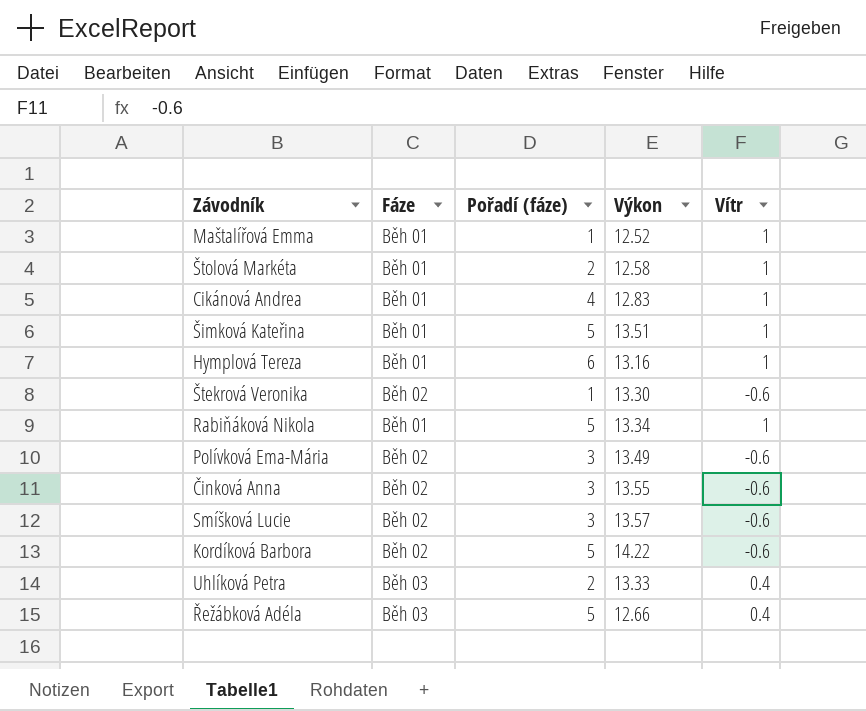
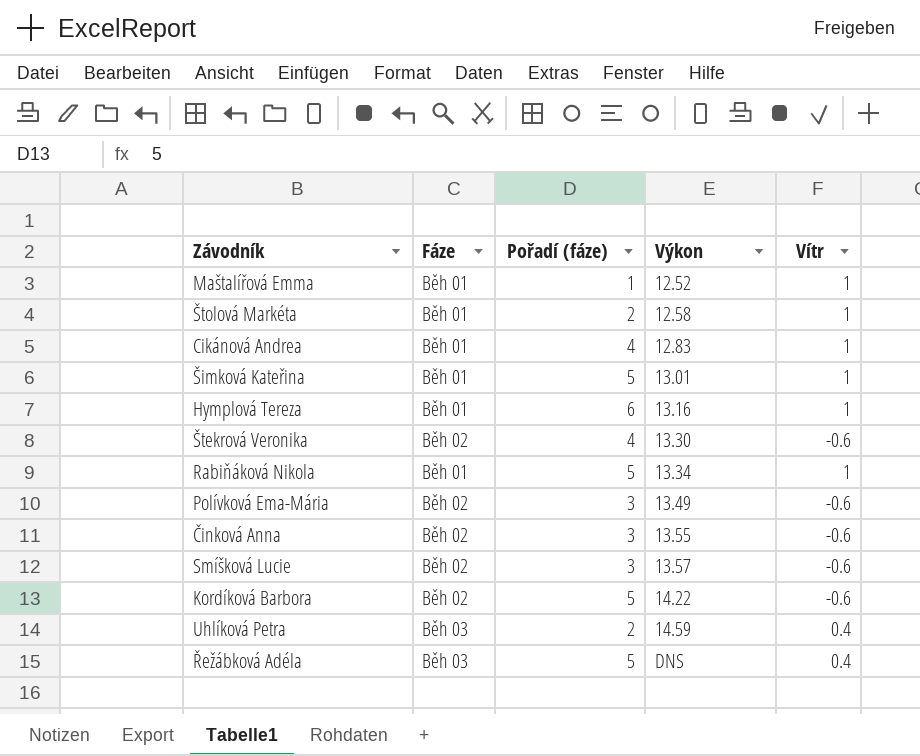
Šimková Kateřina | Výkon: 13.51 -> 13.01
Štekrová Veronika | Pořadí (fáze): 1 -> 4
Uhlíková Petra | Výkon: 13.33 -> 14.59
Řežábková Adéla | Výkon: 12.66 -> DNS

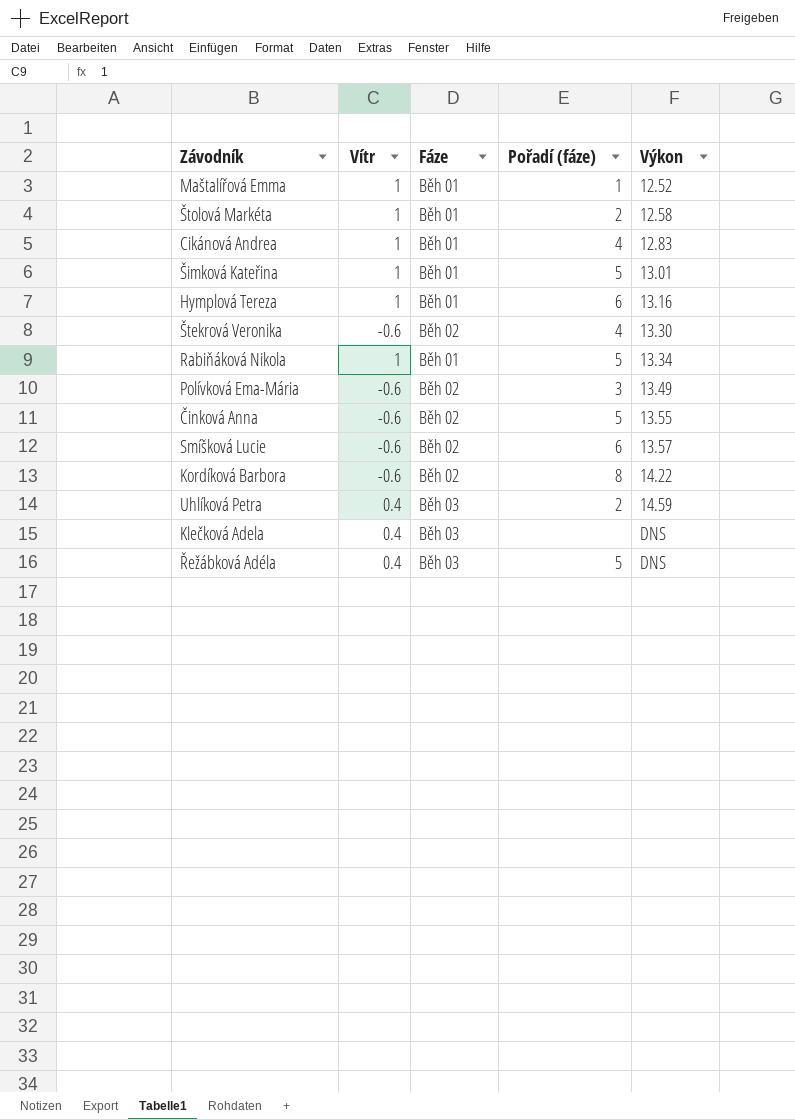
column Vítr | position: 5 -> 2
Činková Anna | Pořadí (fáze): 3 -> 5
Smíšková Lucie | Pořadí (fáze): 3 -> 6
Kordíková Barbora | Pořadí (fáze): 5 -> 8
row Klečková Adela: none -> 0.4 | Běh 03 | none | DNS

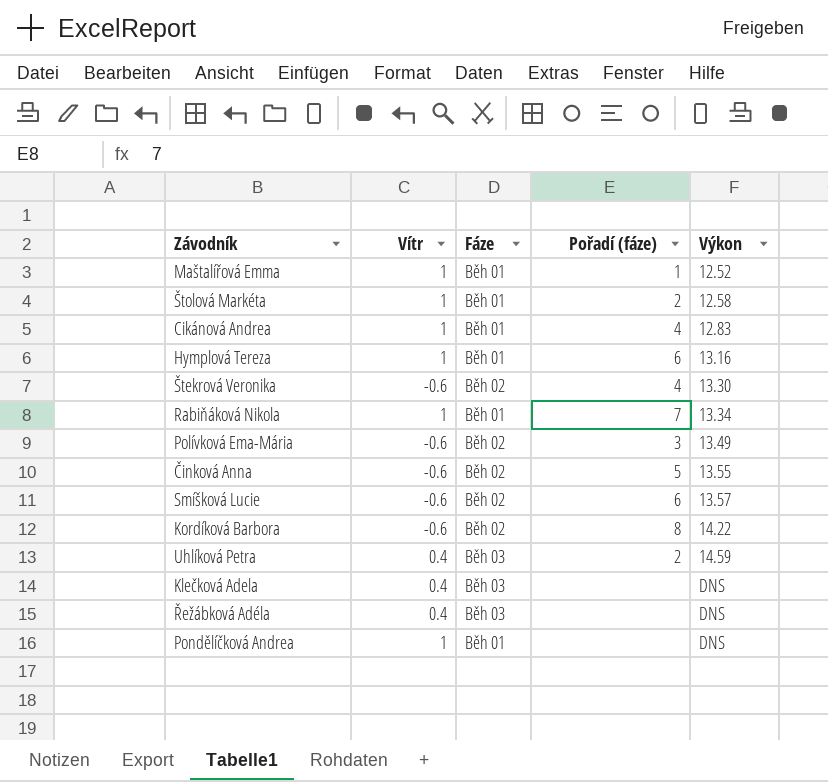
row Šimková Kateřina: 1 | Běh 01 | 5 | 13.01 -> none
Rabiňáková Nikola | Pořadí (fáze): 5 -> 7
Řežábková Adéla | Pořadí (fáze): 5 -> none
row Pondělíčková Andrea: none -> 1 | Běh 01 | none | DNS

